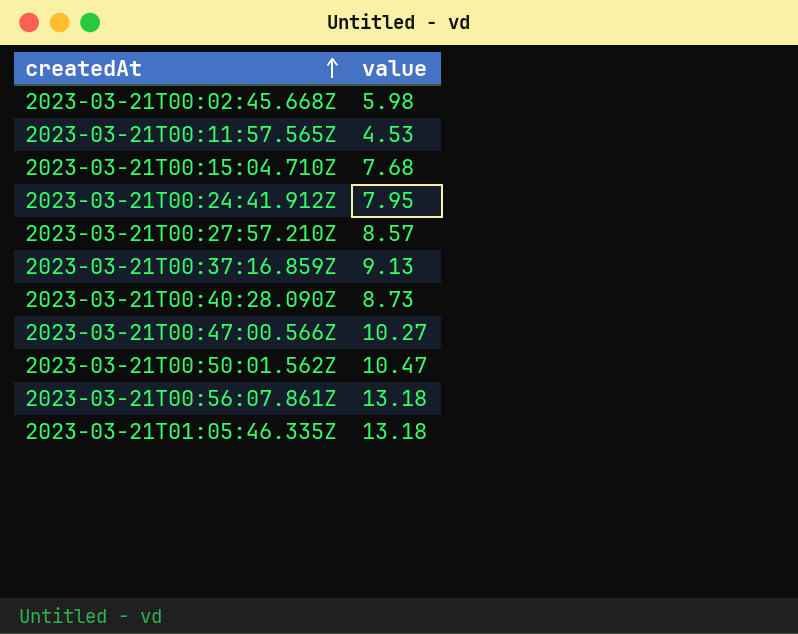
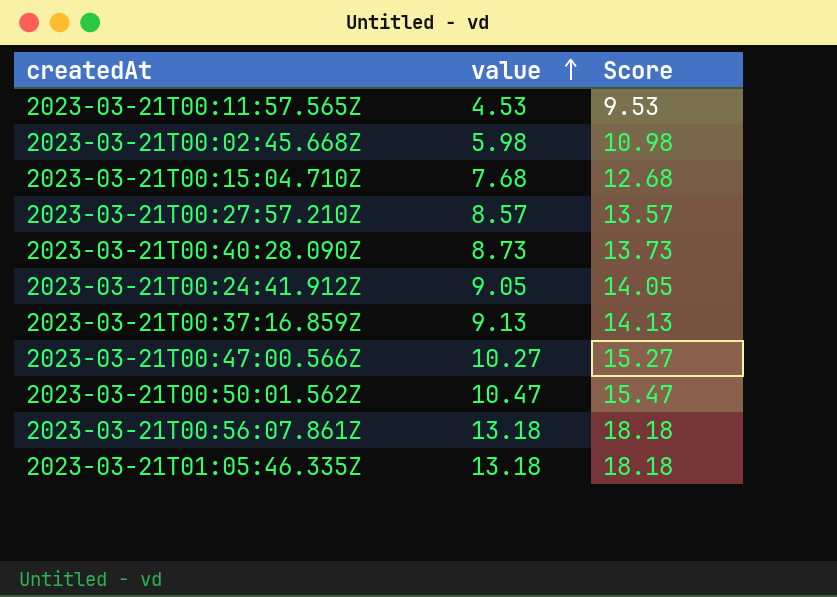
row order: createdAt ascending -> value ascending
column Score | formula: none -> [value] + 5
2023-03-21T00:24:41.912Z | value: 7.95 -> 9.05

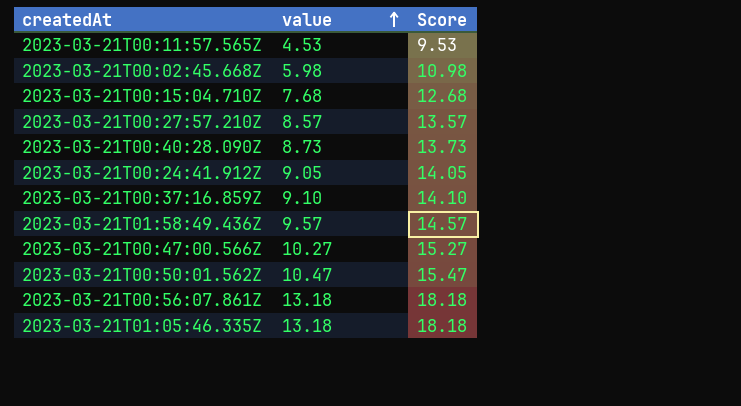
2023-03-21T00:37:16.859Z | value: 9.13 -> 9.10
2023-03-21T00:37:16.859Z | Score: 14.13 -> 14.10
row 2023-03-21T01:58:49.436Z: none -> 9.57 | 14.57

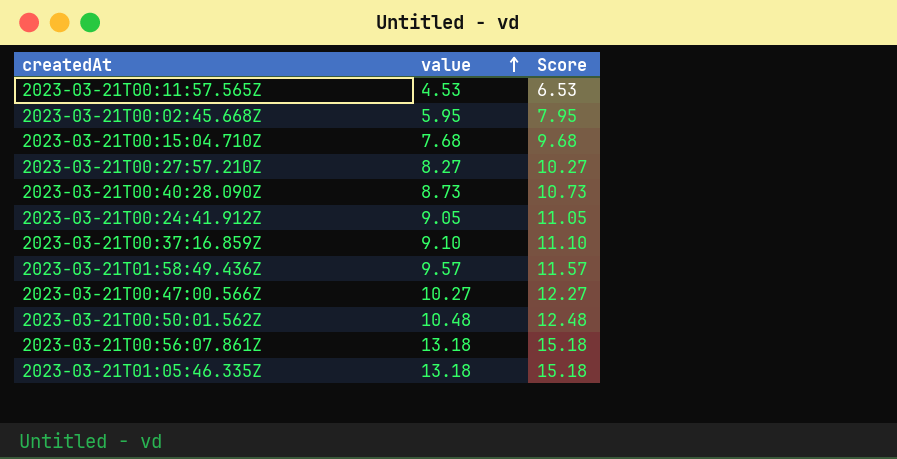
column Score | formula: [value] + 5 -> [value] + 2
2023-03-21T00:02:45.668Z | value: 5.98 -> 5.95
2023-03-21T00:27:57.210Z | value: 8.57 -> 8.27
2023-03-21T00:50:01.562Z | value: 10.47 -> 10.48

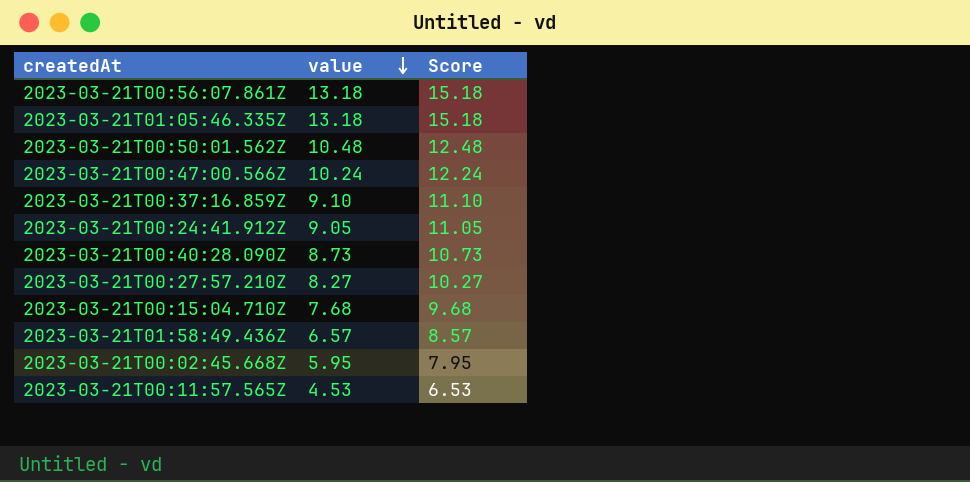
row order: value ascending -> value descending
2023-03-21T00:47:00.566Z | value: 10.27 -> 10.24
2023-03-21T00:47:00.566Z | Score: 12.27 -> 12.24
2023-03-21T01:58:49.436Z | value: 9.57 -> 6.57
2023-03-21T01:58:49.436Z | Score: 11.57 -> 8.57

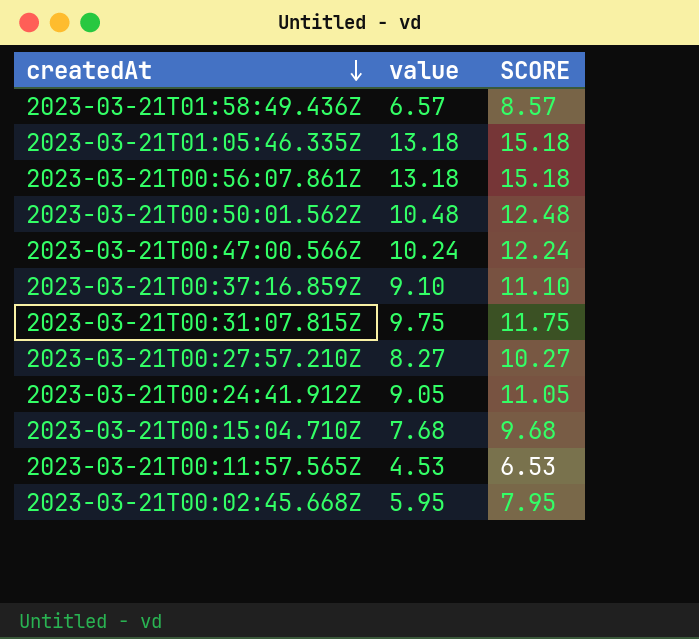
row order: value descending -> createdAt descending
column name: Score -> SCORE
row 2023-03-21T00:40:28.090Z: 8.73 | 10.73 -> none
row 2023-03-21T00:31:07.815Z: none -> 9.75 | 11.75

